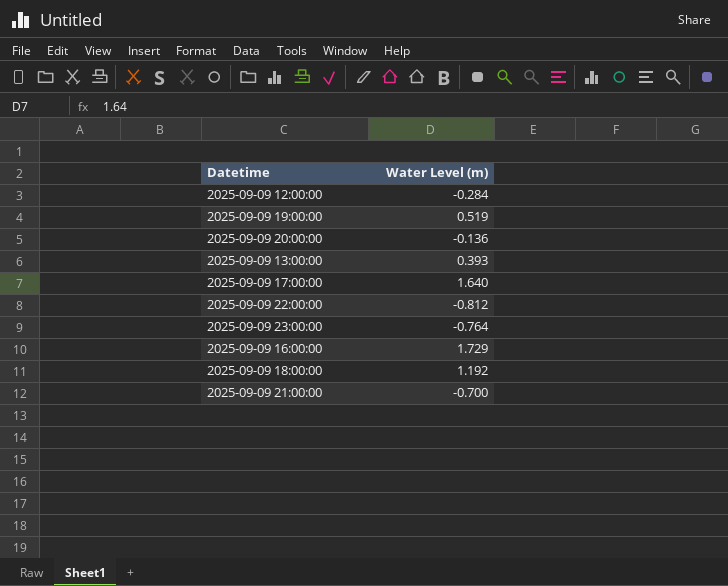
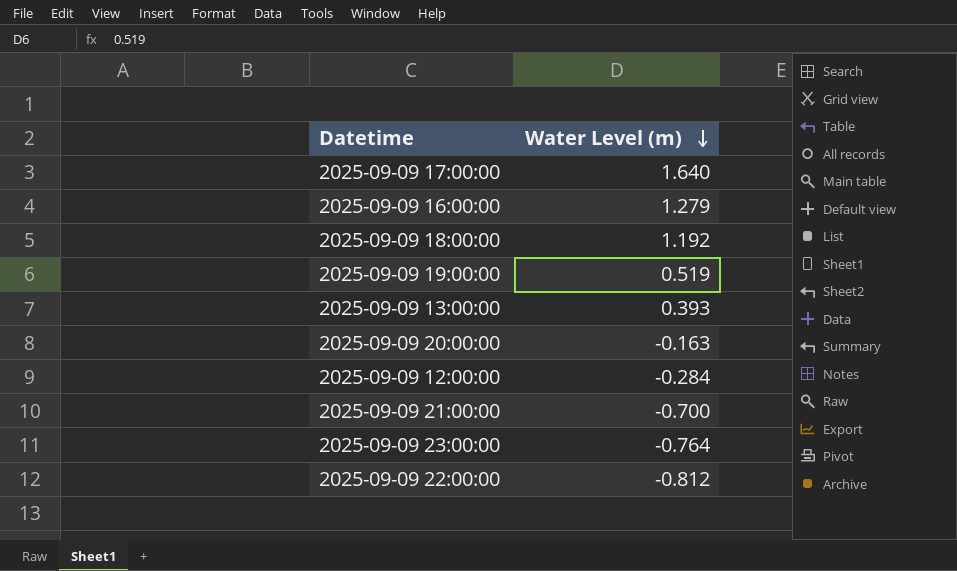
row order: none -> Water Level (m) descending
2025-09-09 16:00:00 | Water Level (m): 1.729 -> 1.279
2025-09-09 20:00:00 | Water Level (m): -0.136 -> -0.163

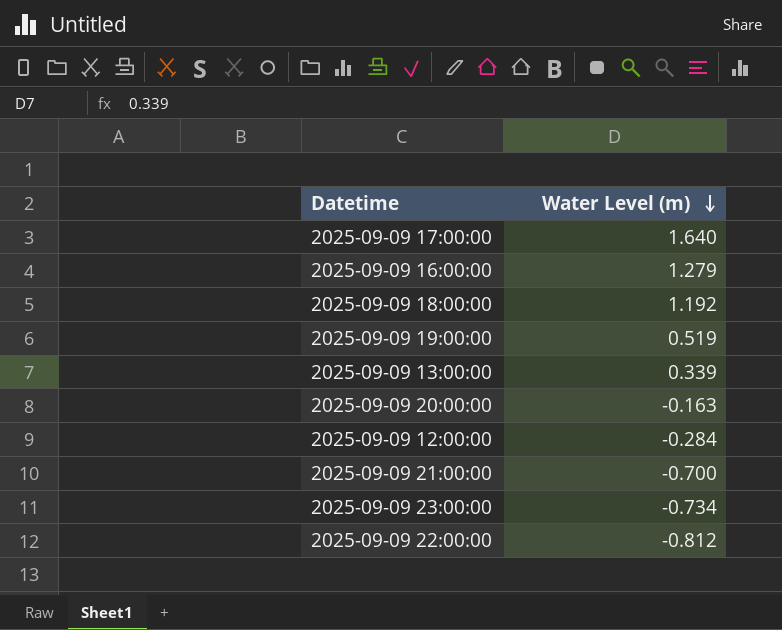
2025-09-09 13:00:00 | Water Level (m): 0.393 -> 0.339
2025-09-09 23:00:00 | Water Level (m): -0.764 -> -0.734

